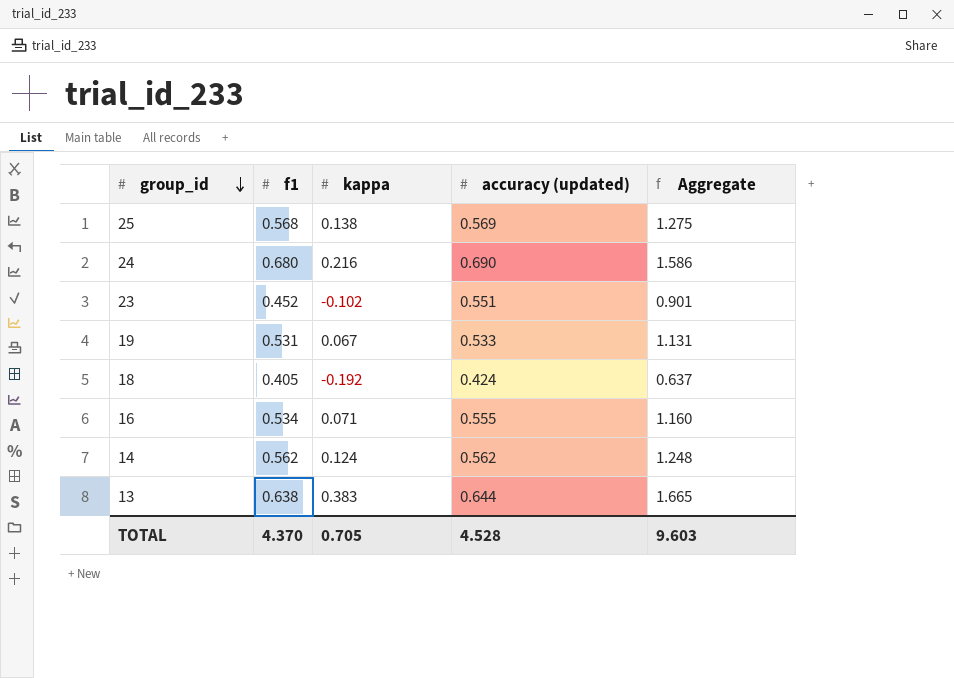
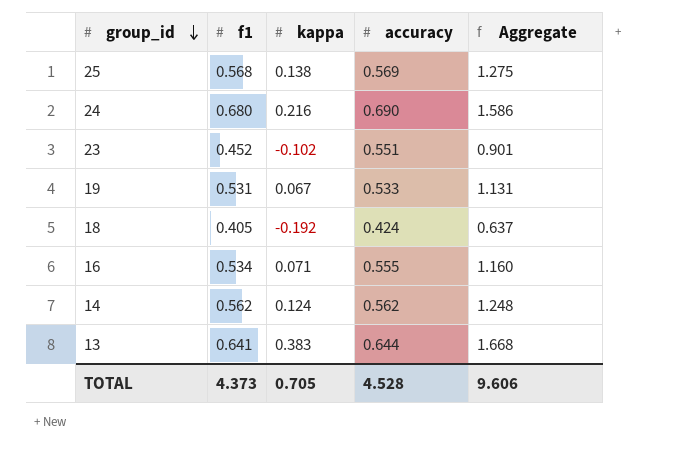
column name: accuracy (updated) -> accuracy
13 | f1: 0.638 -> 0.641
13 | Aggregate: 1.665 -> 1.668
TOTAL | f1: 4.370 -> 4.373
TOTAL | Aggregate: 9.603 -> 9.606

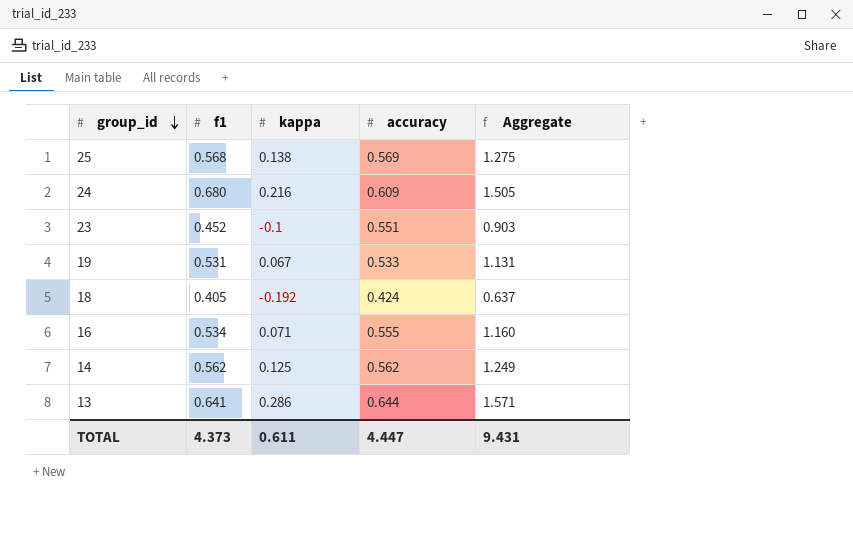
24 | accuracy: 0.690 -> 0.609
24 | Aggregate: 1.586 -> 1.505
23 | kappa: -0.102 -> -0.1
23 | Aggregate: 0.901 -> 0.903
14 | kappa: 0.124 -> 0.125
14 | Aggregate: 1.248 -> 1.249
13 | kappa: 0.383 -> 0.286
13 | Aggregate: 1.668 -> 1.571
TOTAL | kappa: 0.705 -> 0.611
TOTAL | accuracy: 4.528 -> 4.447
TOTAL | Aggregate: 9.606 -> 9.431

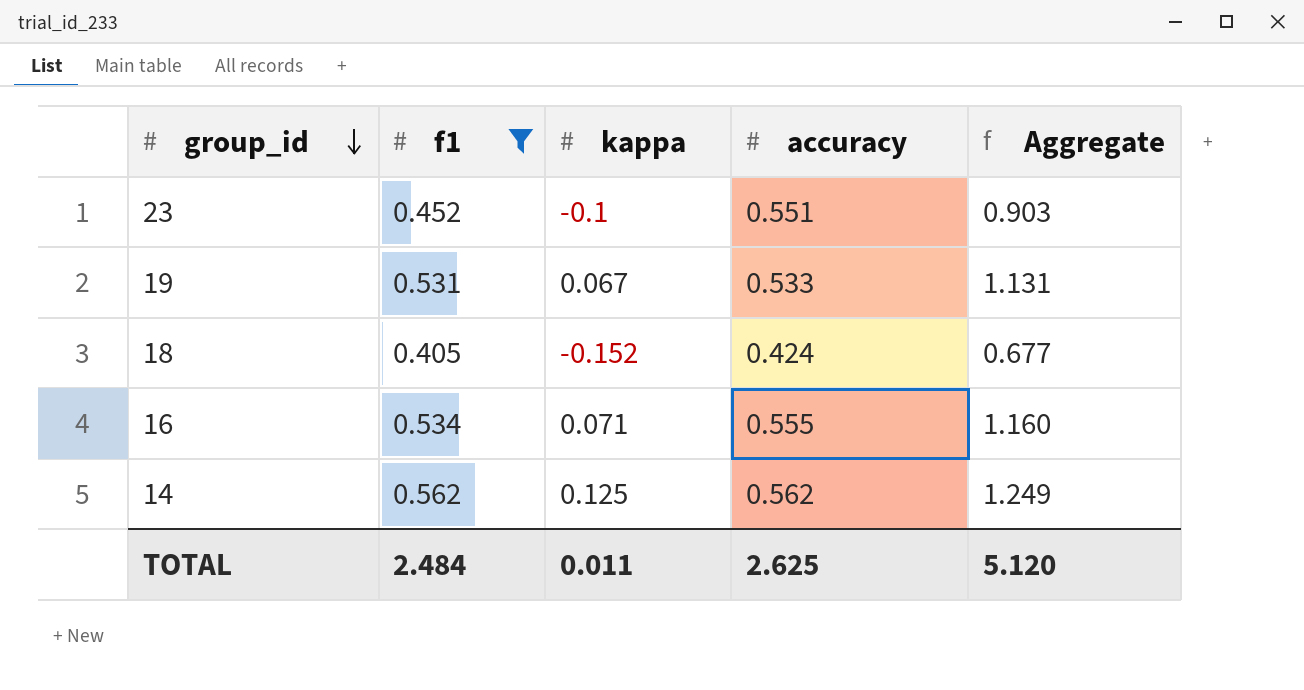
filter: none -> f1 <= 0.562
18 | kappa: -0.192 -> -0.152
18 | Aggregate: 0.637 -> 0.677
TOTAL | f1: 4.373 -> 2.484
TOTAL | kappa: 0.611 -> 0.011
TOTAL | accuracy: 4.447 -> 2.625
TOTAL | Aggregate: 9.431 -> 5.120

